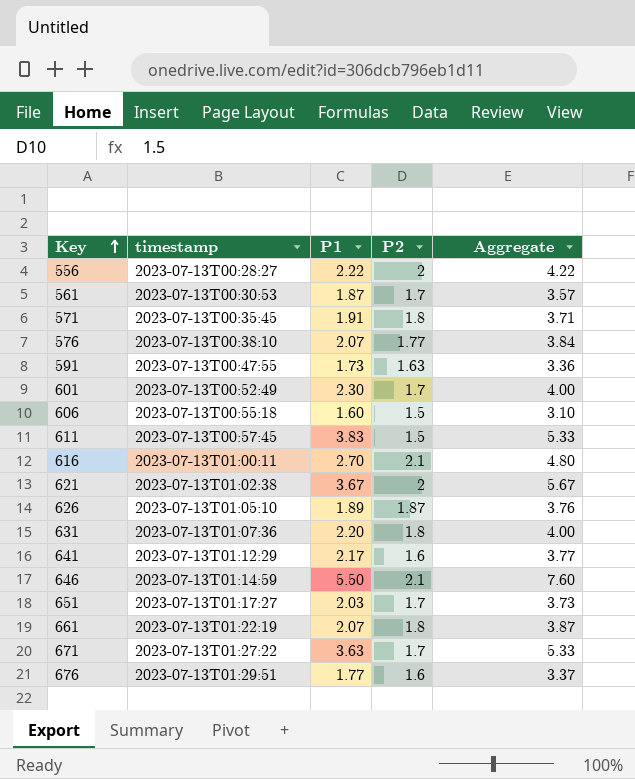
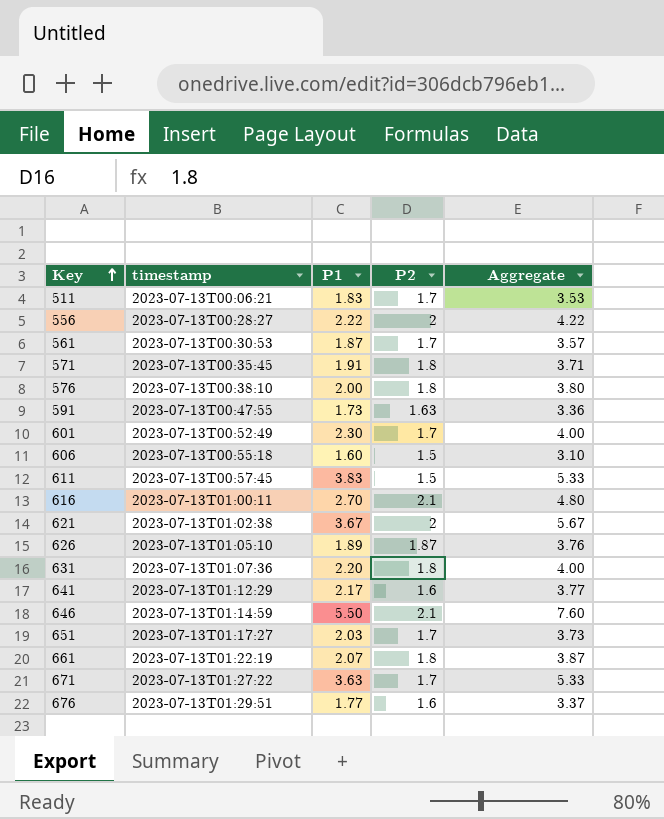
row 511: none -> 2023-07-13T00:06:21 | 1.83 | 1.7 | 3.53
576 | P1: 2.07 -> 2.00
576 | P2: 1.77 -> 1.8
576 | Aggregate: 3.84 -> 3.80

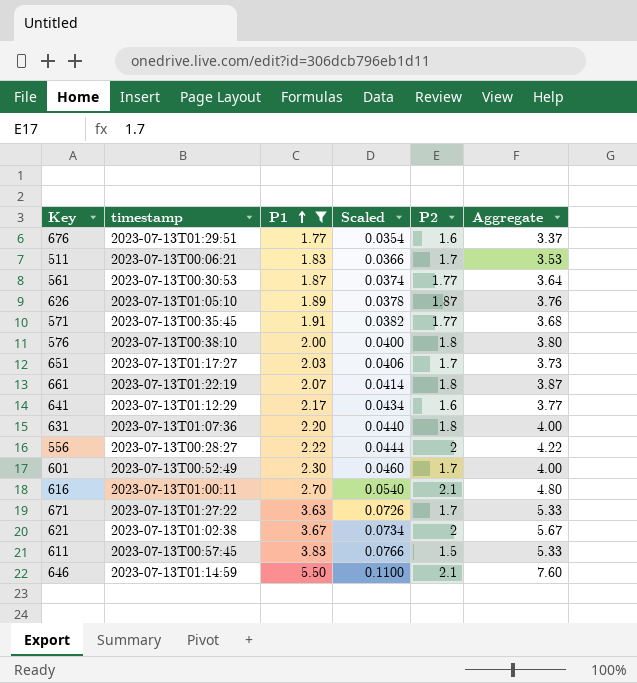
filter: none -> P1 >= 1.77
row order: Key ascending -> P1 ascending
column Scaled | formula: none -> [P1] * 0.02
561 | P2: 1.7 -> 1.77
561 | Aggregate: 3.57 -> 3.64
571 | P2: 1.8 -> 1.77
571 | Aggregate: 3.71 -> 3.68

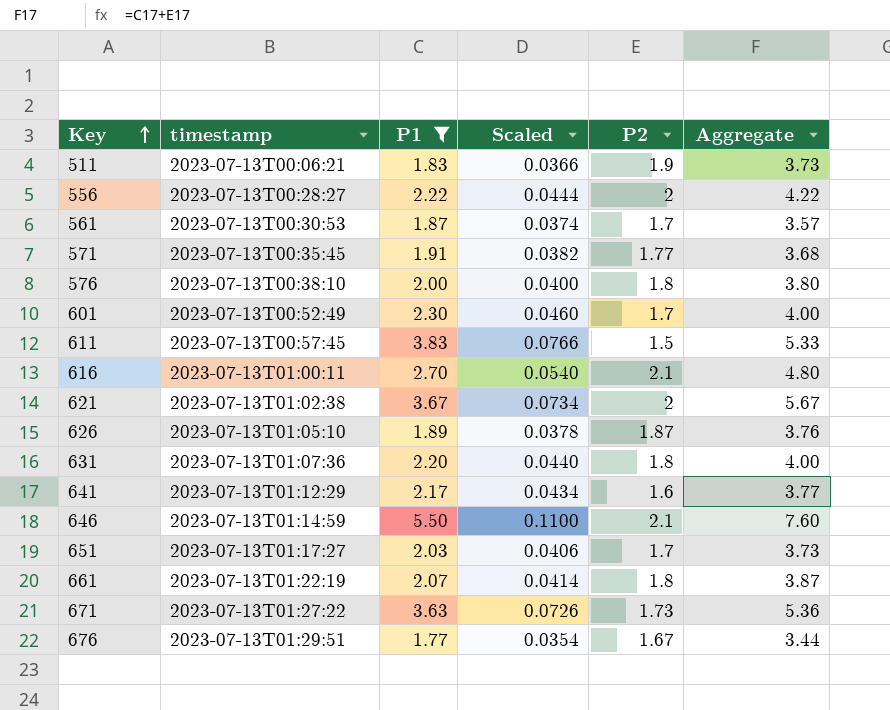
row order: P1 ascending -> Key ascending
511 | P2: 1.7 -> 1.9
511 | Aggregate: 3.53 -> 3.73
561 | P2: 1.77 -> 1.7
561 | Aggregate: 3.64 -> 3.57
671 | P2: 1.7 -> 1.73
671 | Aggregate: 5.33 -> 5.36
676 | P2: 1.6 -> 1.67
676 | Aggregate: 3.37 -> 3.44

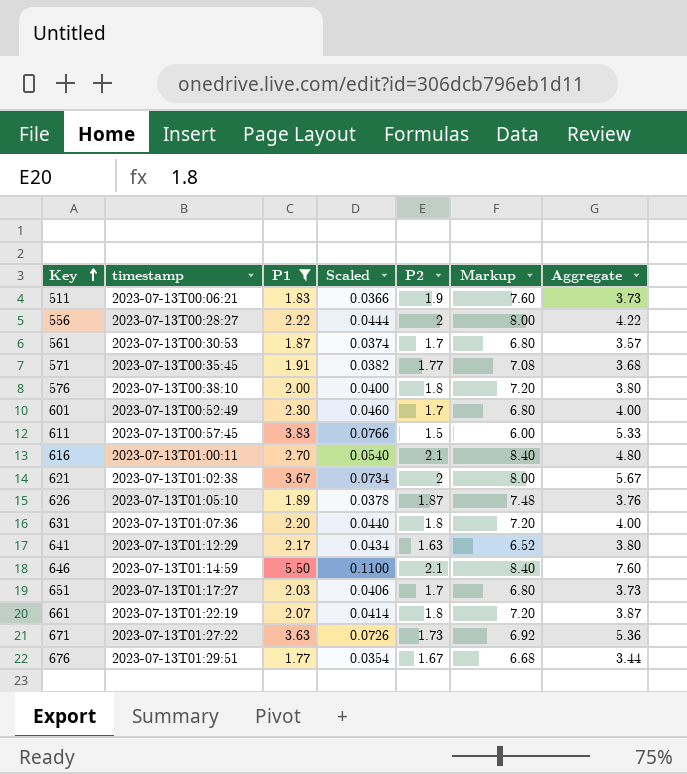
column Markup | formula: none -> [P2] * 4
641 | P2: 1.6 -> 1.63
641 | Aggregate: 3.77 -> 3.80

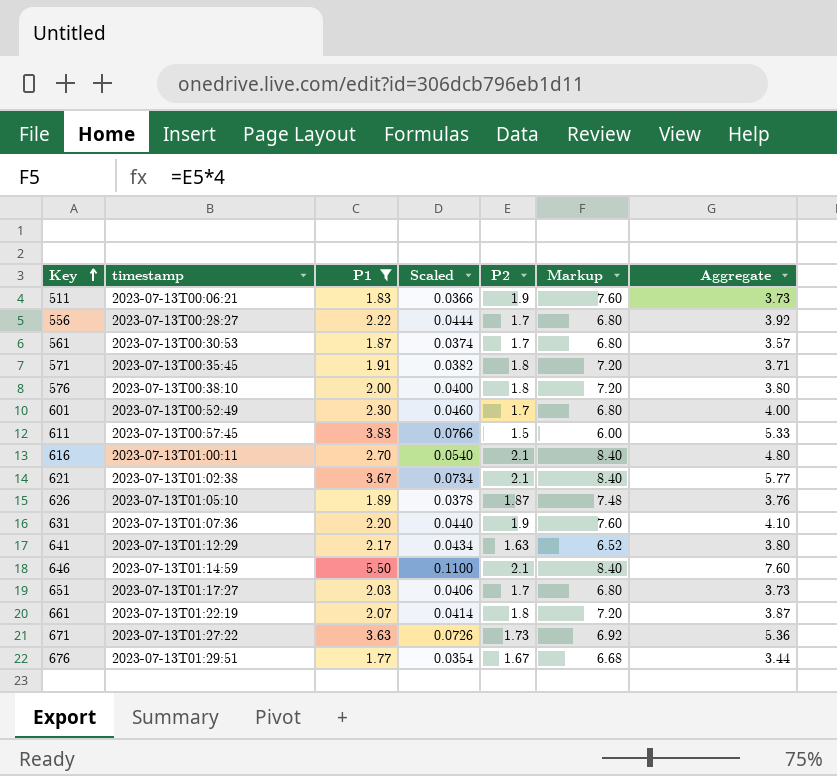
556 | P2: 2 -> 1.7
556 | Markup: 8.00 -> 6.80
556 | Aggregate: 4.22 -> 3.92
571 | P2: 1.77 -> 1.8
571 | Markup: 7.08 -> 7.20
571 | Aggregate: 3.68 -> 3.71
621 | P2: 2 -> 2.1
621 | Markup: 8.00 -> 8.40
621 | Aggregate: 5.67 -> 5.77
631 | P2: 1.8 -> 1.9
631 | Markup: 7.20 -> 7.60
631 | Aggregate: 4.00 -> 4.10

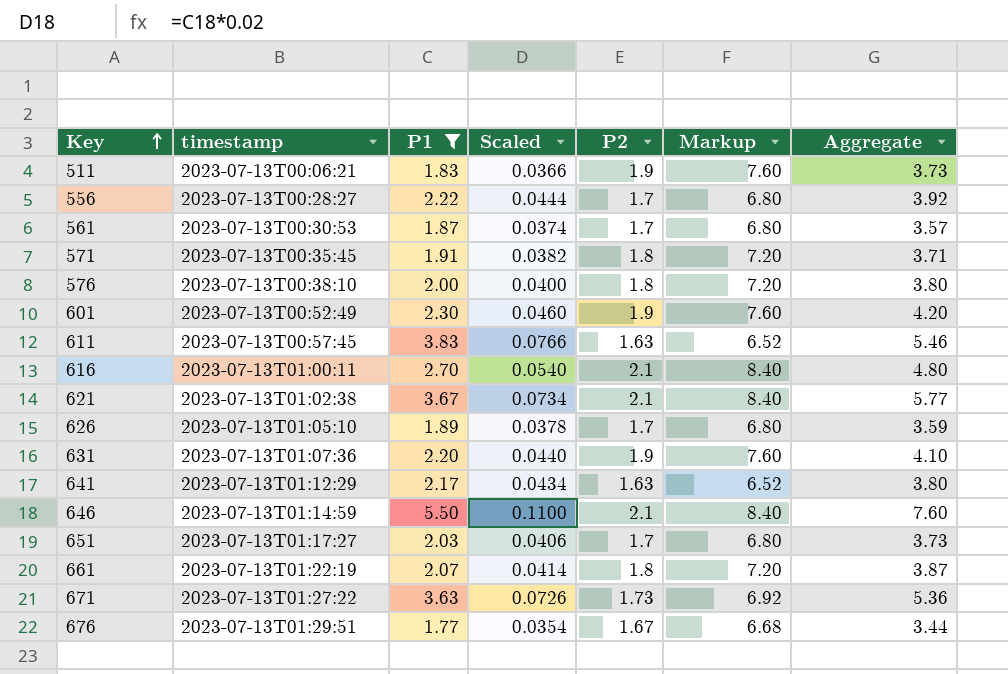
601 | P2: 1.7 -> 1.9
601 | Markup: 6.80 -> 7.60
601 | Aggregate: 4.00 -> 4.20
611 | P2: 1.5 -> 1.63
611 | Markup: 6.00 -> 6.52
611 | Aggregate: 5.33 -> 5.46
626 | P2: 1.87 -> 1.7
626 | Markup: 7.48 -> 6.80
626 | Aggregate: 3.76 -> 3.59

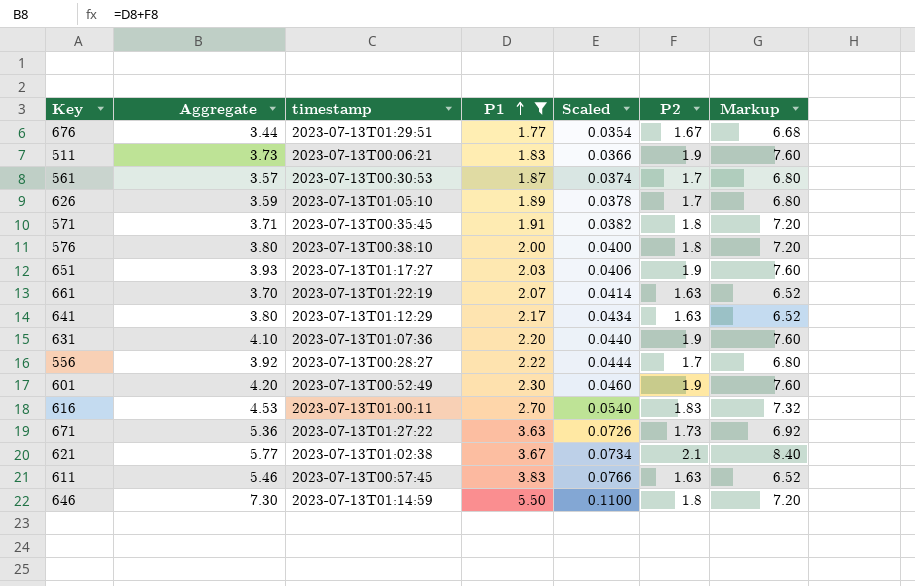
row order: Key ascending -> P1 ascending
column Aggregate | position: 7 -> 2
651 | Aggregate: 3.73 -> 3.93
651 | P2: 1.7 -> 1.9
651 | Markup: 6.80 -> 7.60
661 | Aggregate: 3.87 -> 3.70
661 | P2: 1.8 -> 1.63
661 | Markup: 7.20 -> 6.52
616 | Aggregate: 4.80 -> 4.53
616 | P2: 2.1 -> 1.83
616 | Markup: 8.40 -> 7.32
646 | Aggregate: 7.60 -> 7.30
646 | P2: 2.1 -> 1.8
646 | Markup: 8.40 -> 7.20

